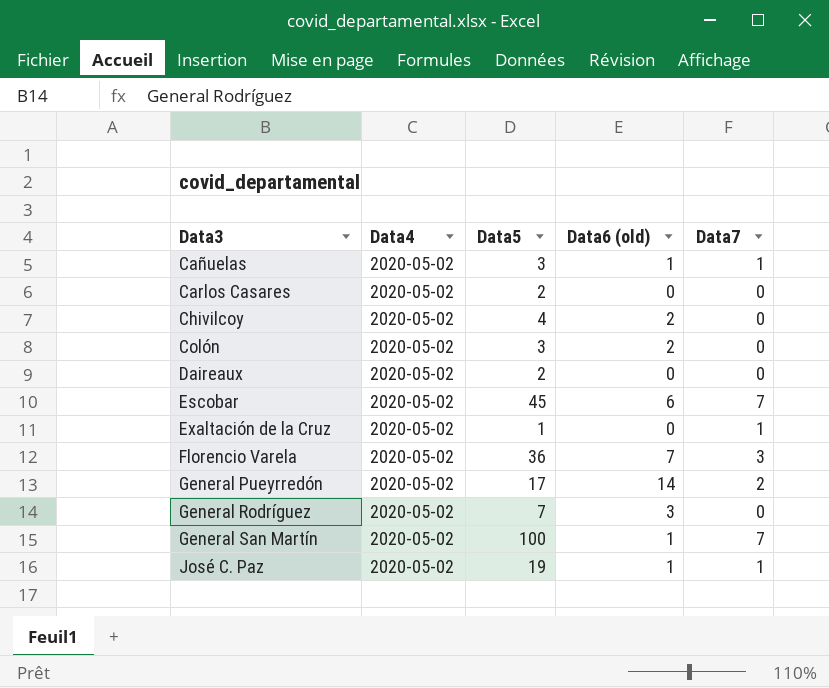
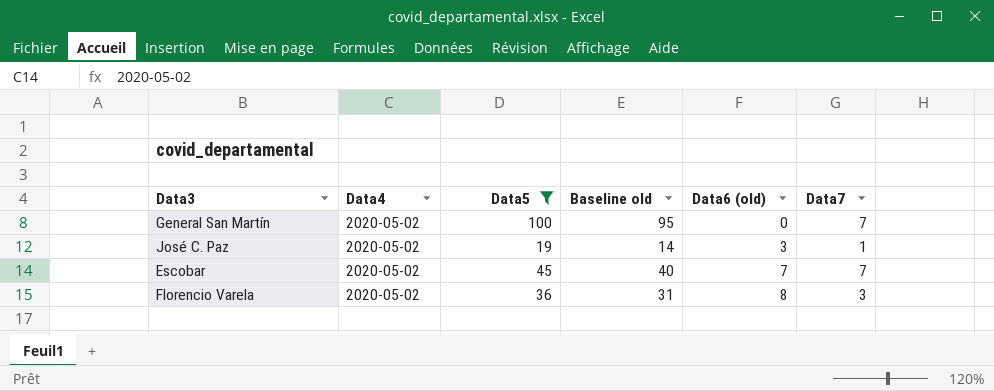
filter: none -> Data5 >= 19
row order: Data3 ascending -> Data6 (old) ascending
column Baseline old | formula: none -> [Data5] - 5
General San Martín | Data6 (old): 1 -> 0
José C. Paz | Data6 (old): 1 -> 3
Escobar | Data6 (old): 6 -> 7
Florencio Varela | Data6 (old): 7 -> 8

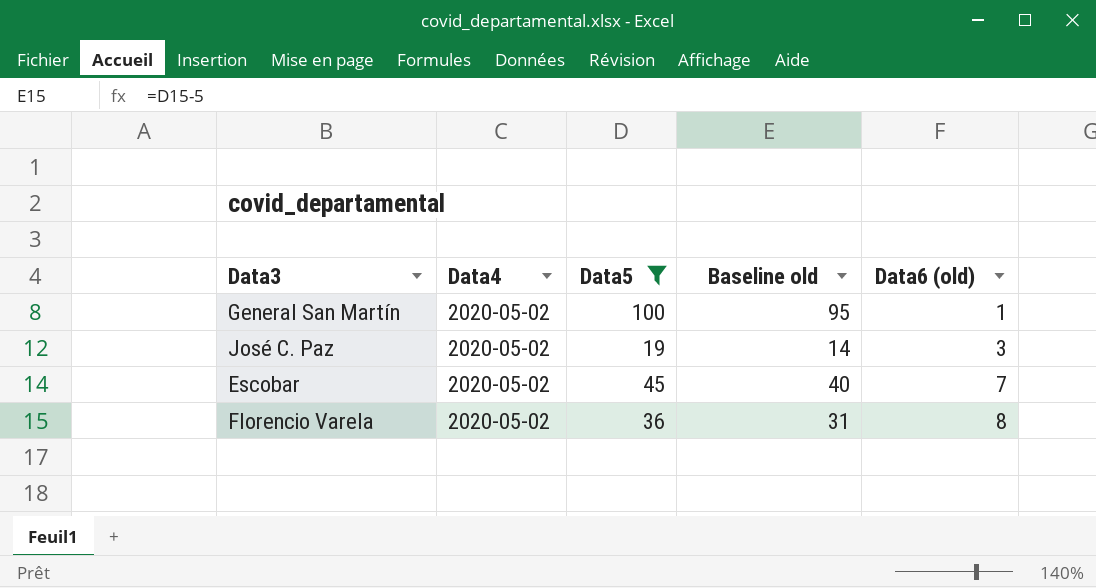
column Data7 | position: 6 -> none
General San Martín | Data6 (old): 0 -> 1

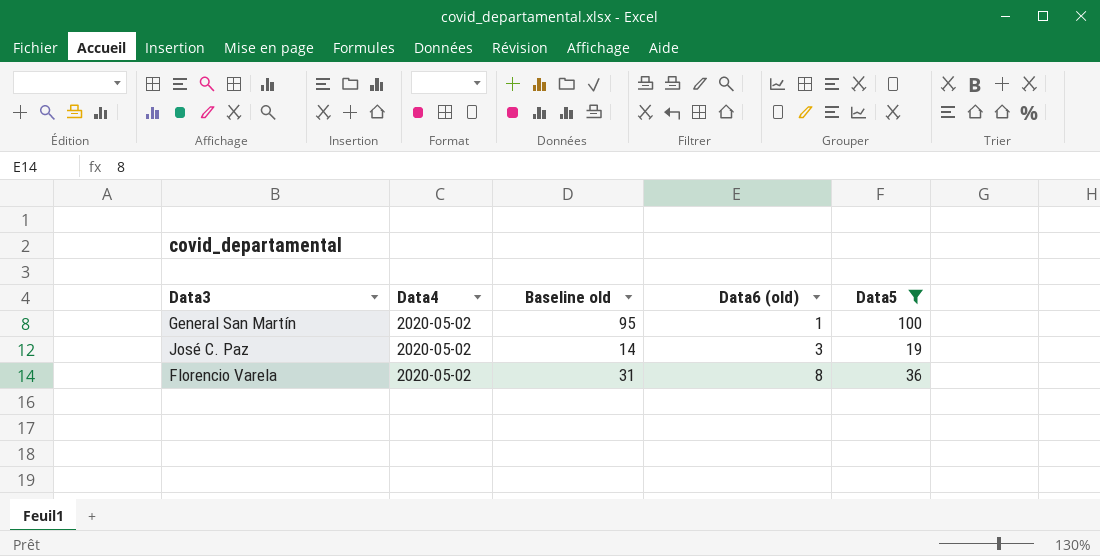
column Data5 | position: 3 -> 5
row Escobar: 2020-05-02 | 45 | 40 | 7 -> none

